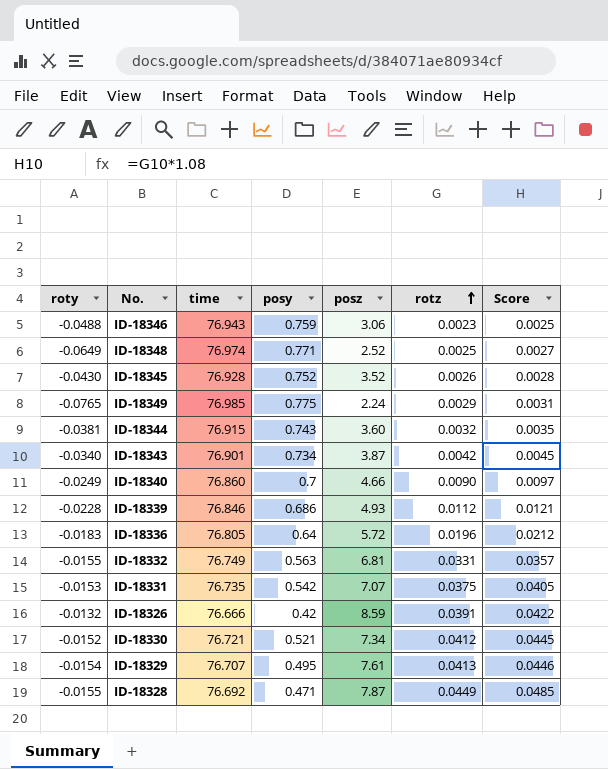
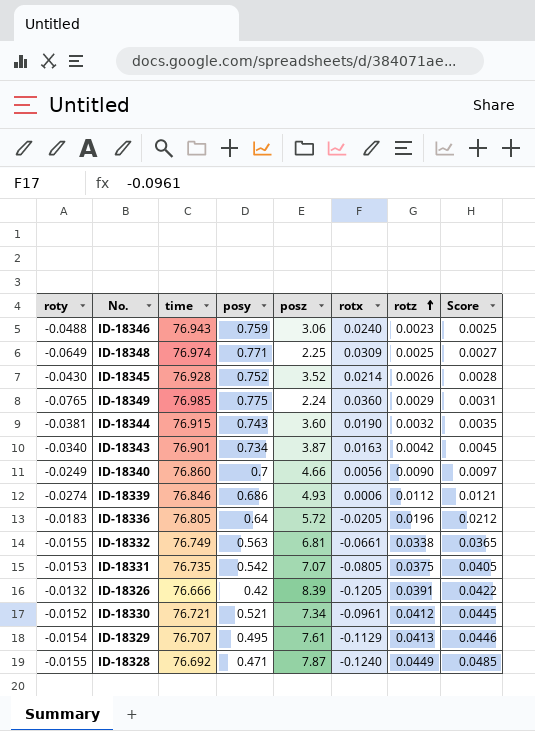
column rotx | position: none -> 6
ID-18348 | posz: 2.52 -> 2.25
ID-18339 | roty: -0.0228 -> -0.0274
ID-18332 | rotz: 0.0331 -> 0.0338
ID-18332 | Score: 0.0357 -> 0.0365
ID-18326 | posz: 8.59 -> 8.39

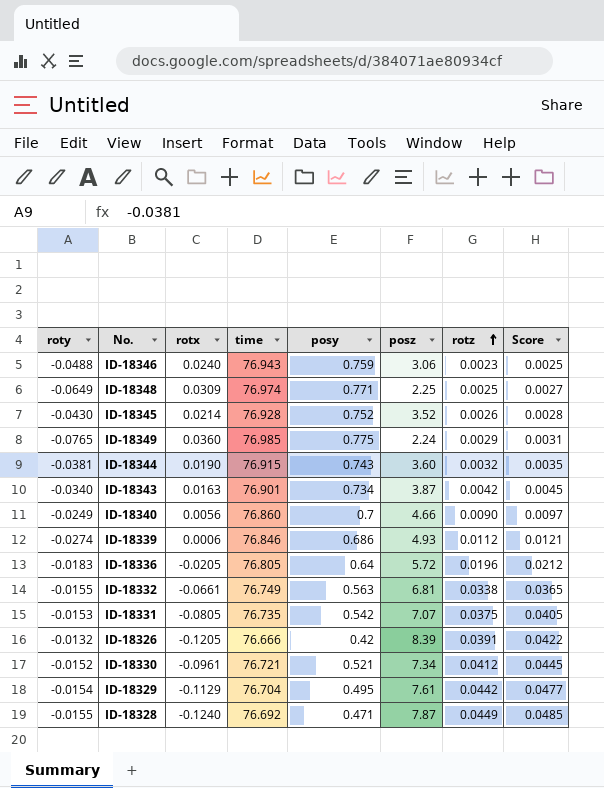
column rotx | position: 6 -> 3
ID-18329 | time: 76.707 -> 76.704
ID-18329 | rotz: 0.0413 -> 0.0442
ID-18329 | Score: 0.0446 -> 0.0477

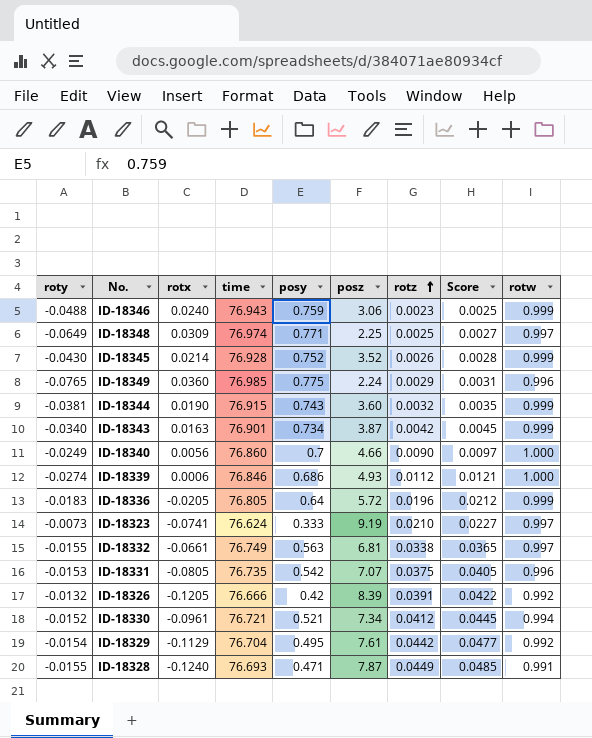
column rotw | position: none -> 9
row ID-18323: none -> -0.0073 | -0.0741 | 76.624 | 0.333 | 9.19 | 0.0210 | 0.0227 | 0.997
ID-18328 | time: 76.692 -> 76.693

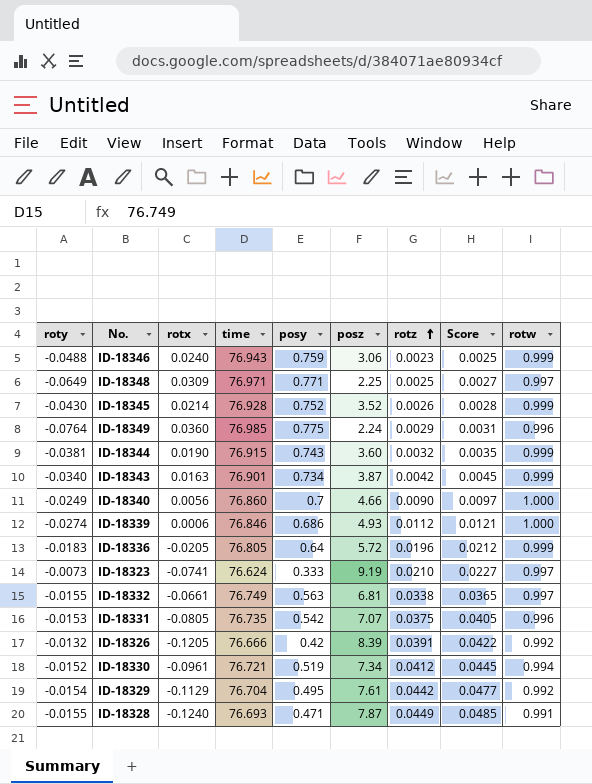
ID-18348 | time: 76.974 -> 76.971
ID-18349 | roty: -0.0765 -> -0.0764
ID-18330 | posy: 0.521 -> 0.519

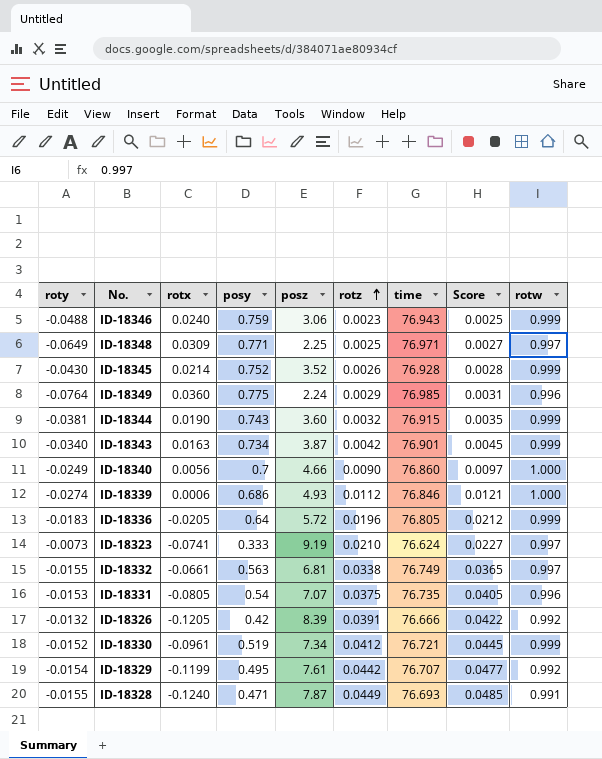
column time | position: 4 -> 7
ID-18331 | posy: 0.542 -> 0.54
ID-18330 | rotw: 0.994 -> 0.999
ID-18329 | rotx: -0.1129 -> -0.1199
ID-18329 | time: 76.704 -> 76.707

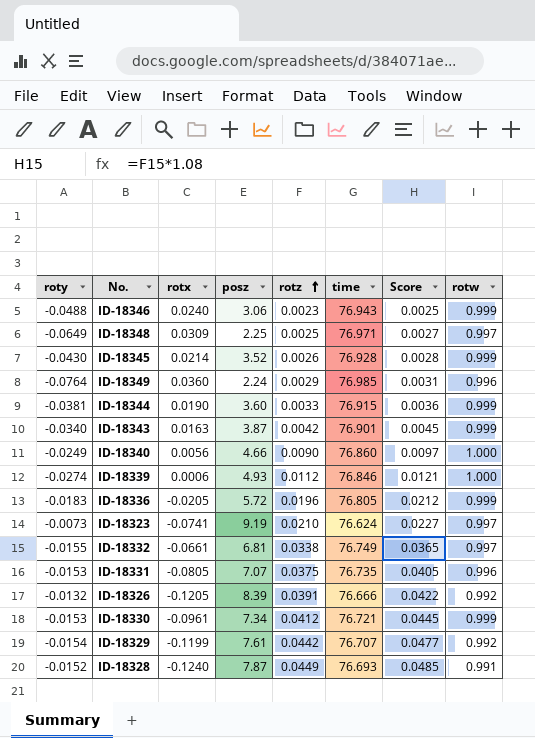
column posy | position: 4 -> none
ID-18344 | rotz: 0.0032 -> 0.0033
ID-18344 | Score: 0.0035 -> 0.0036
ID-18330 | roty: -0.0152 -> -0.0153
ID-18328 | roty: -0.0155 -> -0.0152

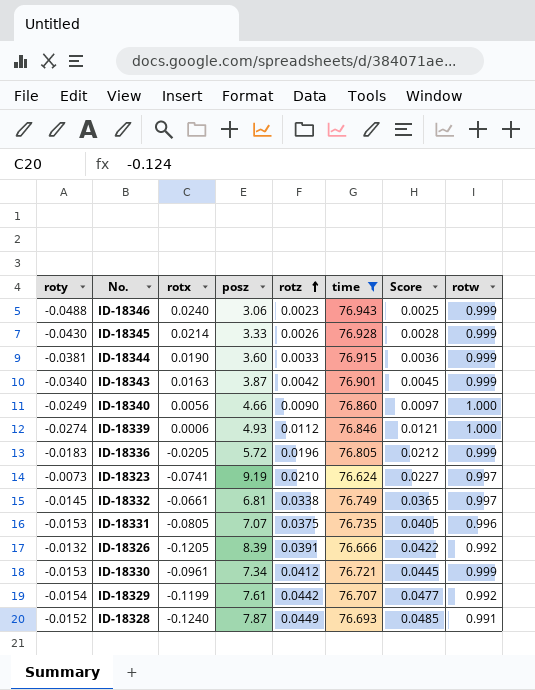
filter: none -> time <= 76.943
ID-18345 | posz: 3.52 -> 3.33
ID-18332 | roty: -0.0155 -> -0.0145

